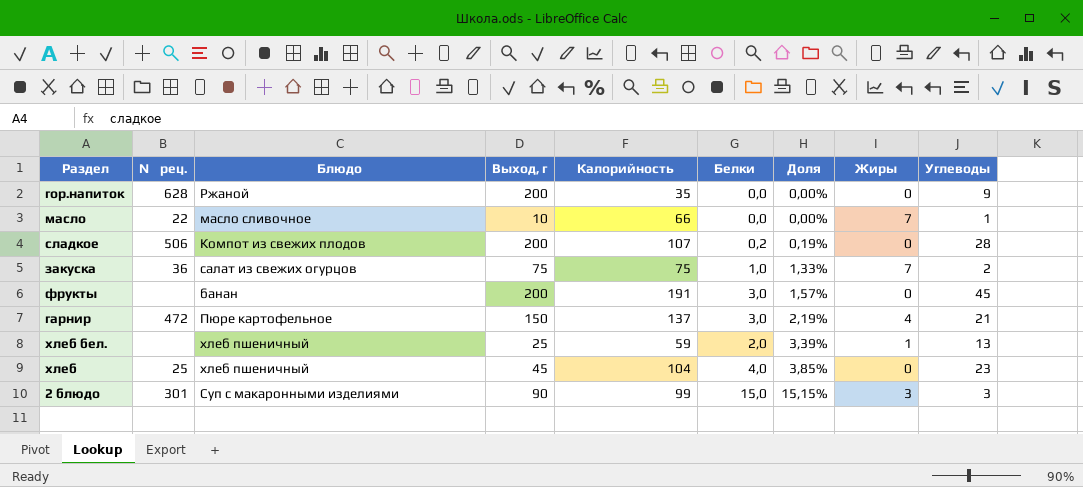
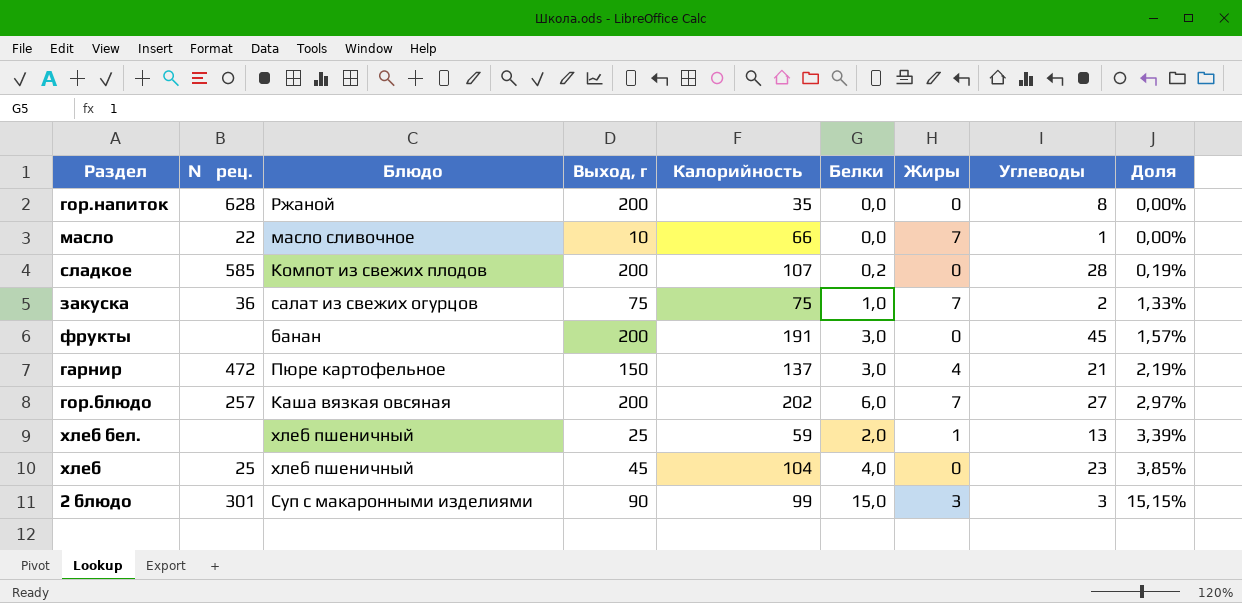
column Доля | position: 7 -> 9
гор.напиток | Углеводы: 9 -> 8
сладкое | № рец.: 506 -> 585
row гор.блюдо: none -> 257 | Каша вязкая овсяная | 200 | 202 | 6,0 | 7 | 27 | 2,97%

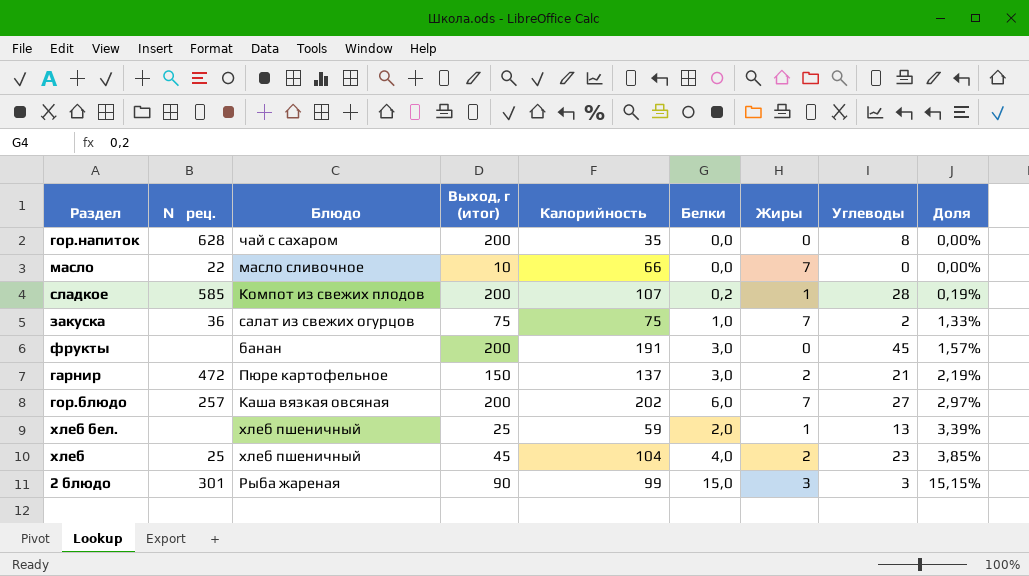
column name: Выход, г -> Выход, г (итог)
гор.напиток | Блюдо: Ржаной -> чай с сахаром
масло | Углеводы: 1 -> 0
сладкое | Жиры: 0 -> 1
гарнир | Жиры: 4 -> 2
хлеб | Жиры: 0 -> 2
2 блюдо | Блюдо: Суп с макаронными изделиями -> Рыба жареная

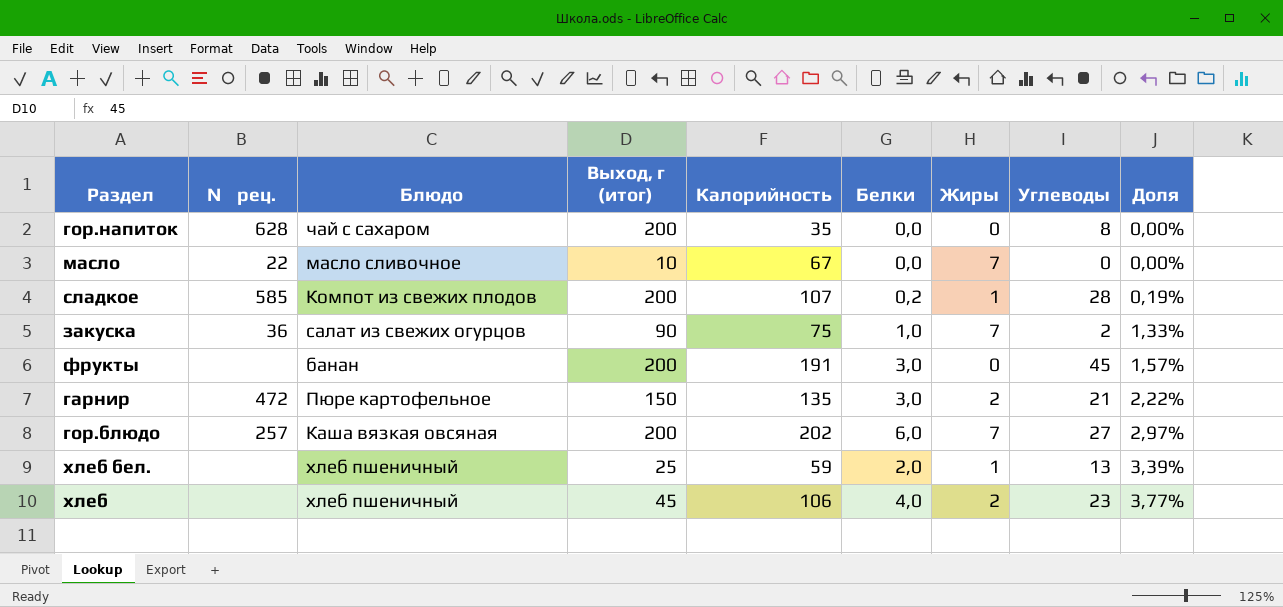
row 2 блюдо: 301 | Рыба жареная | 90 | 99 | 15,0 | 3 | 3 | 15,15% -> none
масло | Калорийность: 66 -> 67
закуска | Выход, г (итог): 75 -> 90
гарнир | Калорийность: 137 -> 135
гарнир | Доля: 2,19% -> 2,22%
хлеб | № рец.: 25 -> none
хлеб | Калорийность: 104 -> 106
хлеб | Доля: 3,85% -> 3,77%

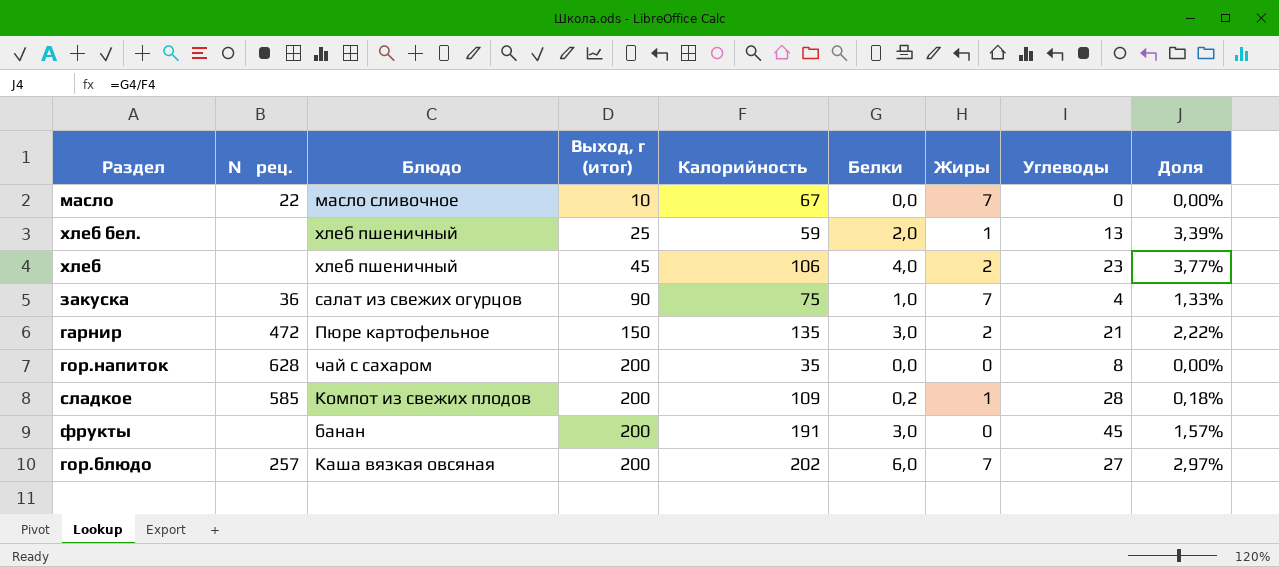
row order: Доля ascending -> Выход, г (итог) ascending
закуска | Углеводы: 2 -> 4
сладкое | Калорийность: 107 -> 109
сладкое | Доля: 0,19% -> 0,18%

